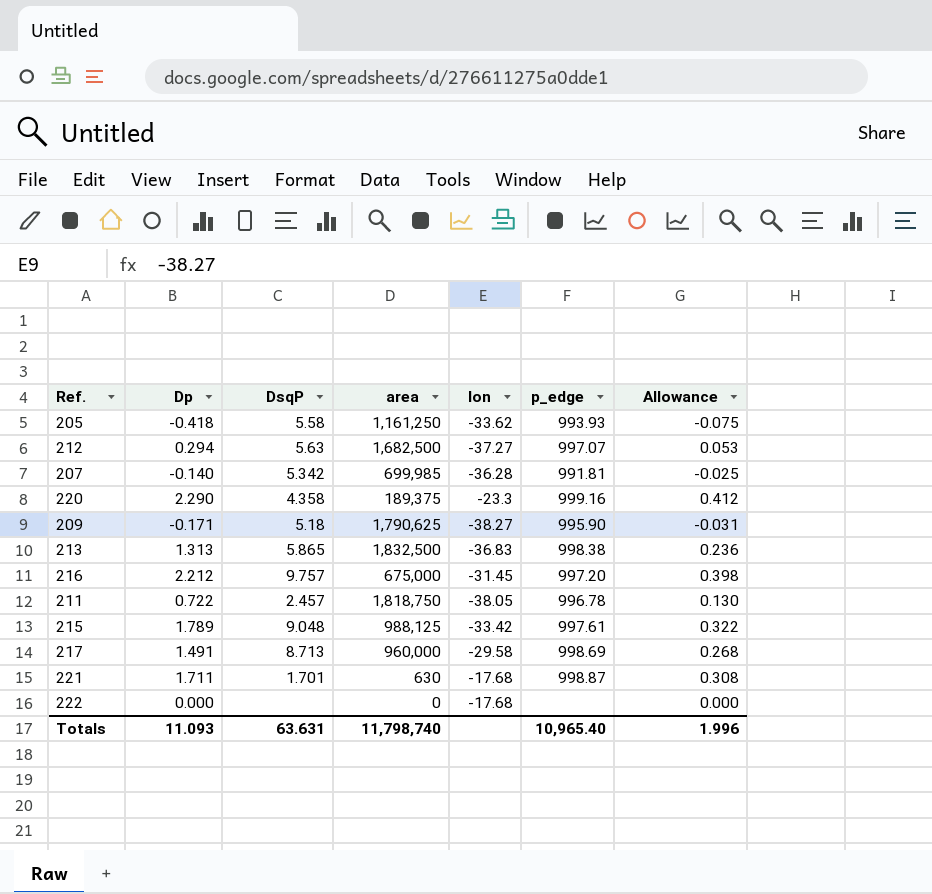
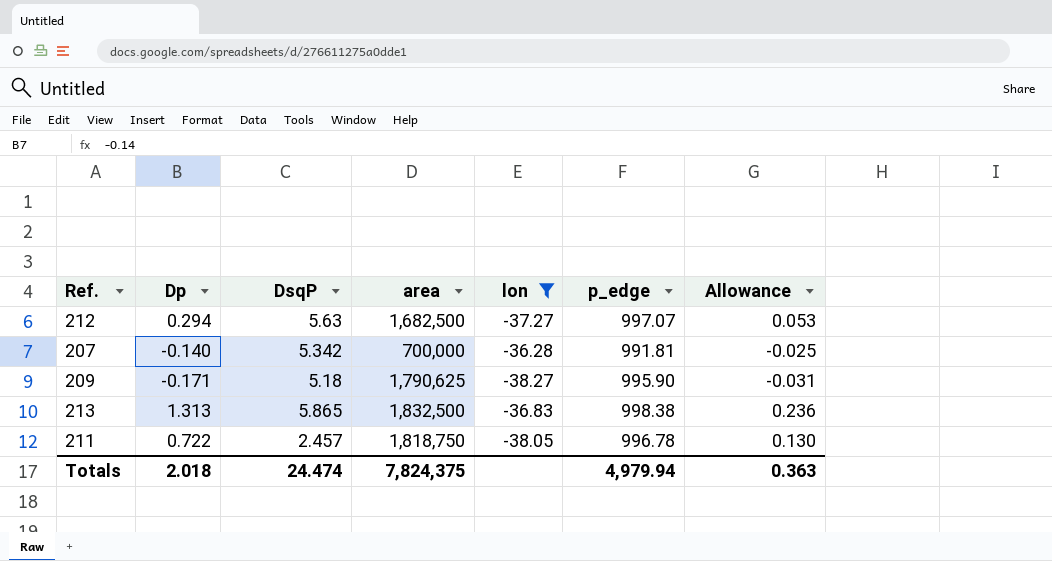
filter: none -> lon <= -36.28
207 | area: 699,985 -> 700,000
Totals | Dp: 11.093 -> 2.018
Totals | DsqP: 63.631 -> 24.474
Totals | area: 11,798,740 -> 7,824,375
Totals | p_edge: 10,965.40 -> 4,979.94
Totals | Allowance: 1.996 -> 0.363

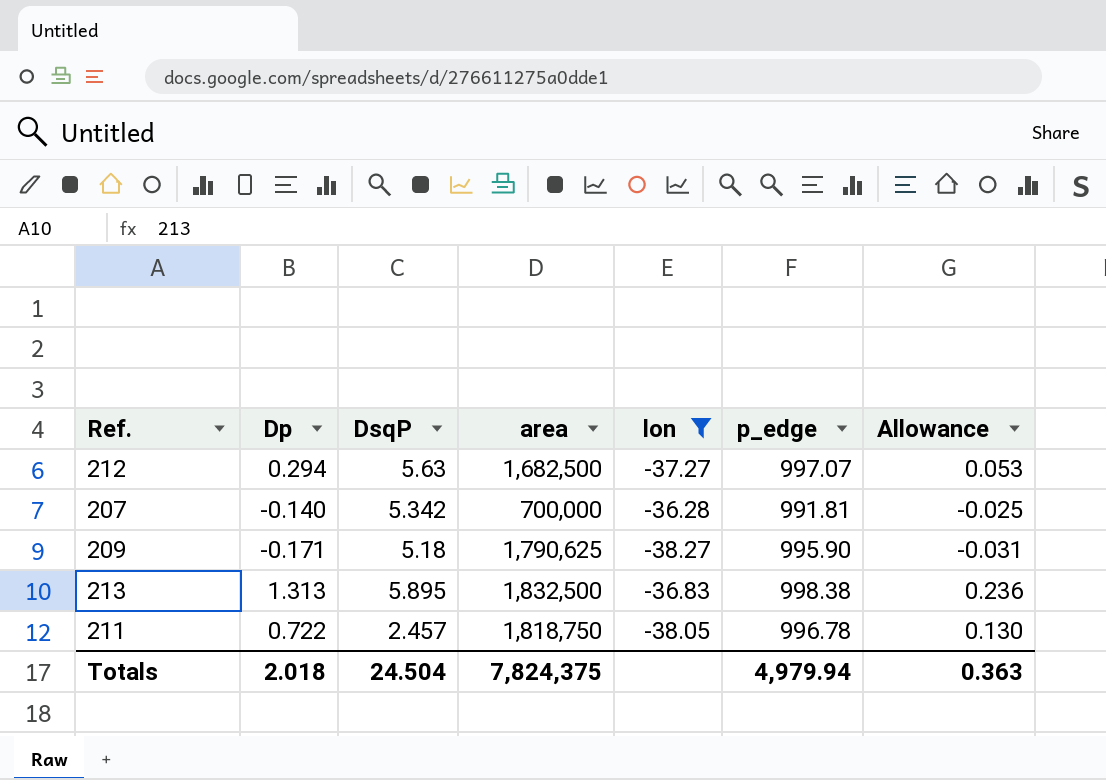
213 | DsqP: 5.865 -> 5.895
Totals | DsqP: 24.474 -> 24.504

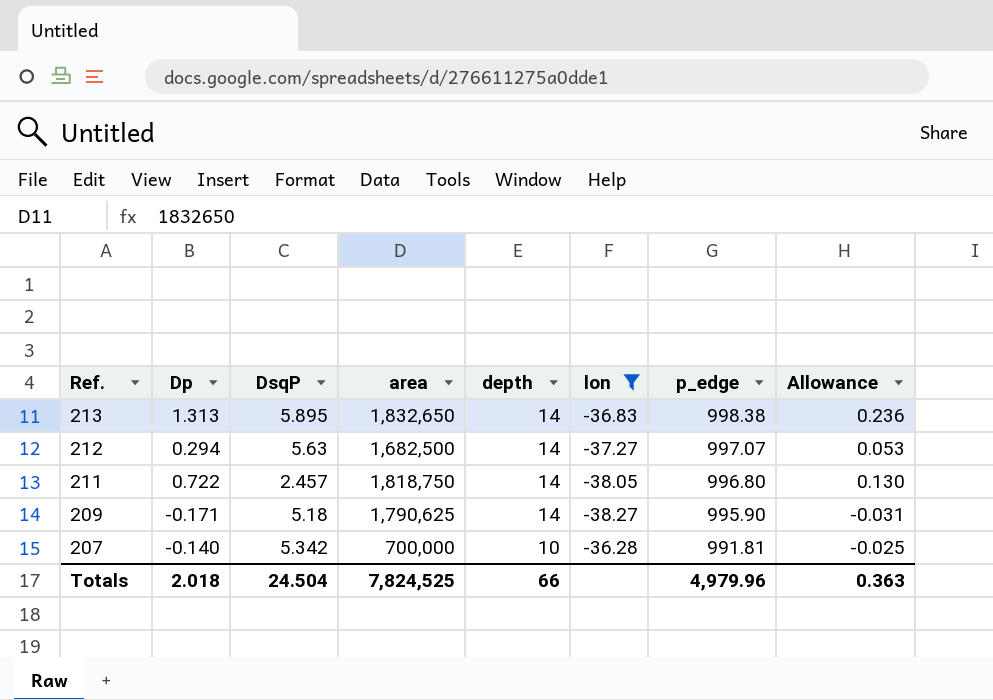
row order: none -> Ref. descending
column depth | position: none -> 5
213 | area: 1,832,500 -> 1,832,650
211 | p_edge: 996.78 -> 996.80
Totals | area: 7,824,375 -> 7,824,525
Totals | p_edge: 4,979.94 -> 4,979.96

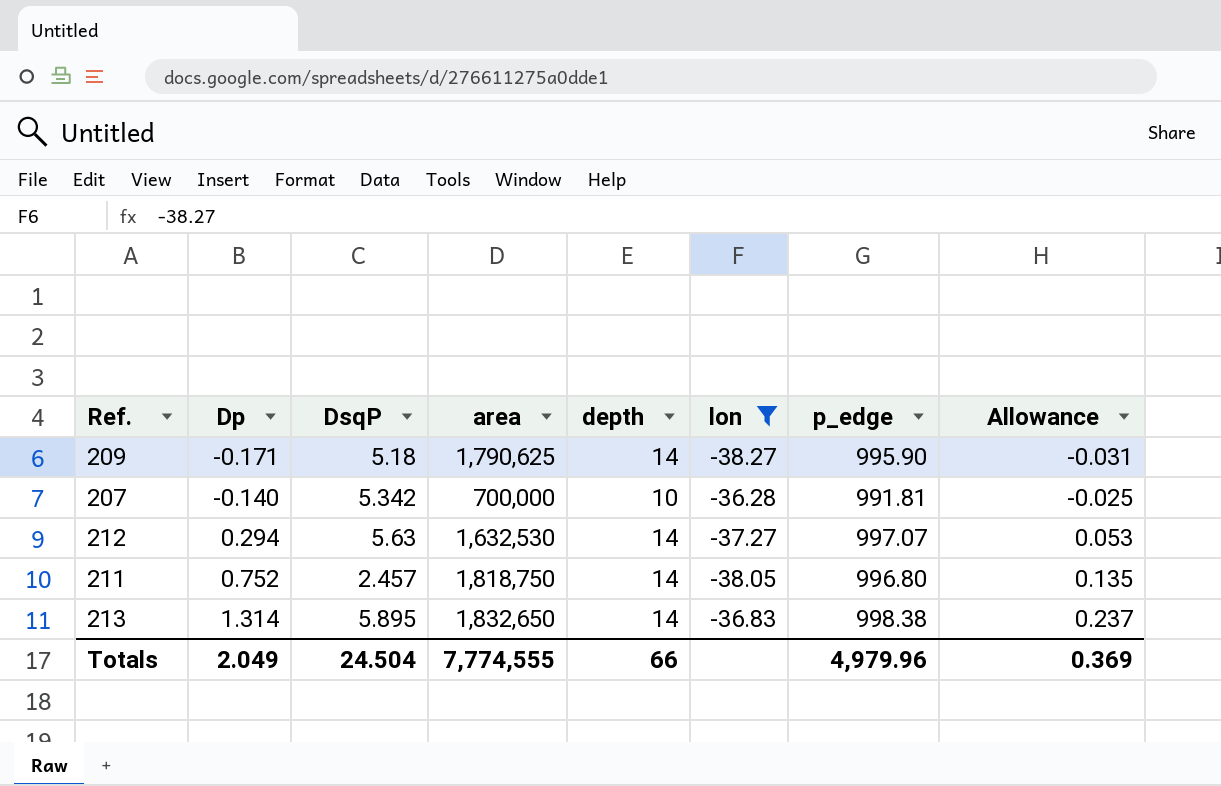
row order: Ref. descending -> Dp ascending
212 | area: 1,682,500 -> 1,632,530
211 | Dp: 0.722 -> 0.752
211 | Allowance: 0.130 -> 0.135
213 | Dp: 1.313 -> 1.314
213 | Allowance: 0.236 -> 0.237
Totals | Dp: 2.018 -> 2.049
Totals | area: 7,824,525 -> 7,774,555
Totals | Allowance: 0.363 -> 0.369

